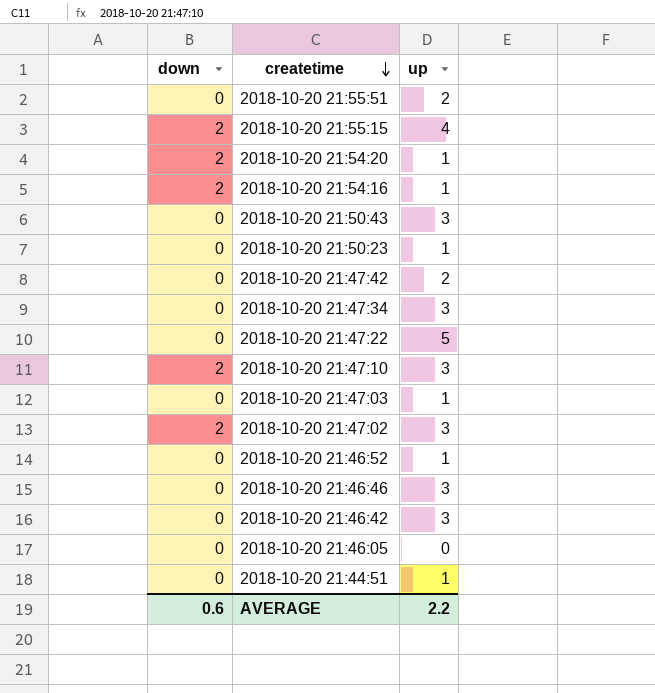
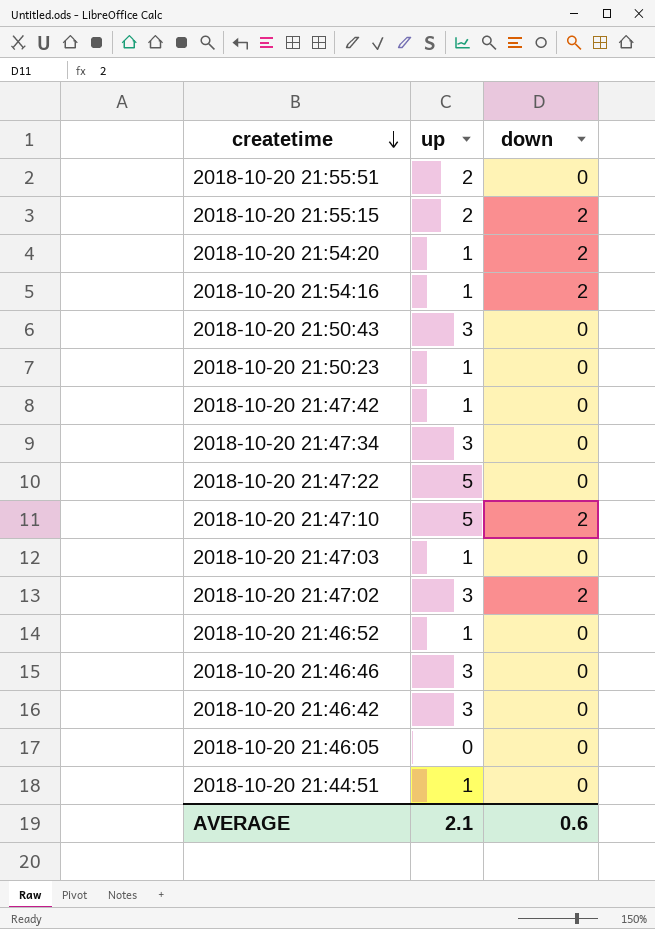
column down | position: 1 -> 3
2018-10-20 21:55:15 | up: 4 -> 2
2018-10-20 21:47:42 | up: 2 -> 1
2018-10-20 21:47:10 | up: 3 -> 5
AVERAGE | up: 2.2 -> 2.1

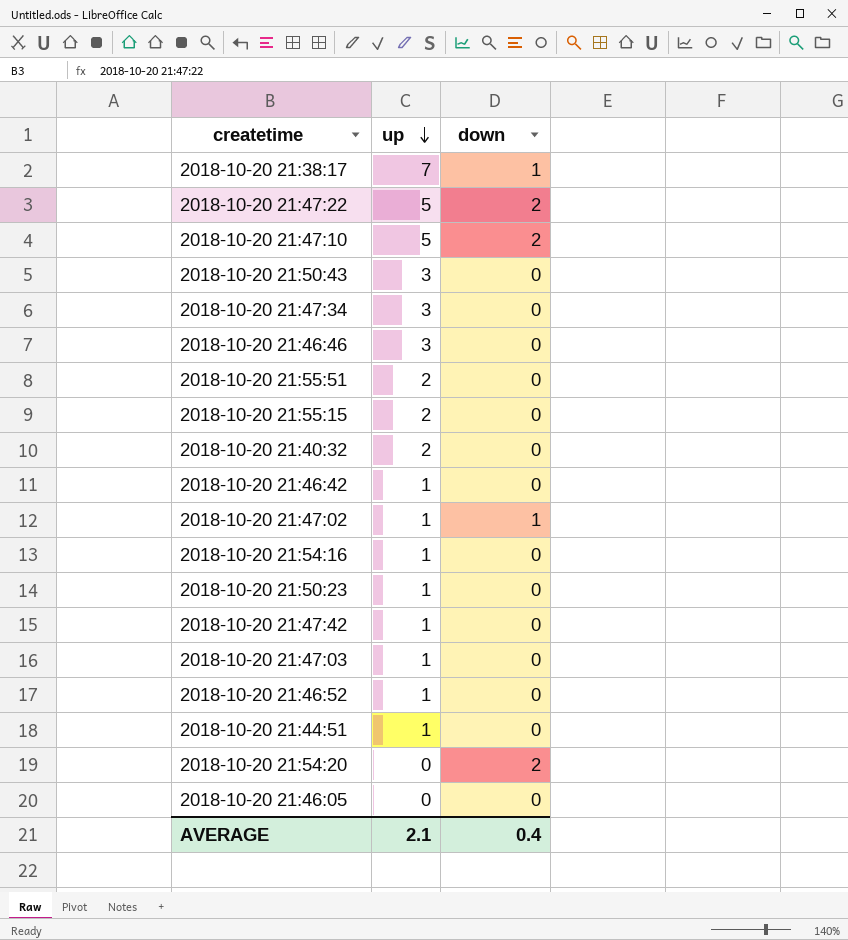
row order: createtime descending -> up descending
row 2018-10-20 21:38:17: none -> 7 | 1
2018-10-20 21:47:22 | down: 0 -> 2
2018-10-20 21:55:15 | down: 2 -> 0
row 2018-10-20 21:40:32: none -> 2 | 0
2018-10-20 21:46:42 | up: 3 -> 1
2018-10-20 21:47:02 | up: 3 -> 1
2018-10-20 21:47:02 | down: 2 -> 1
2018-10-20 21:54:16 | down: 2 -> 0
2018-10-20 21:54:20 | up: 1 -> 0
AVERAGE | down: 0.6 -> 0.4

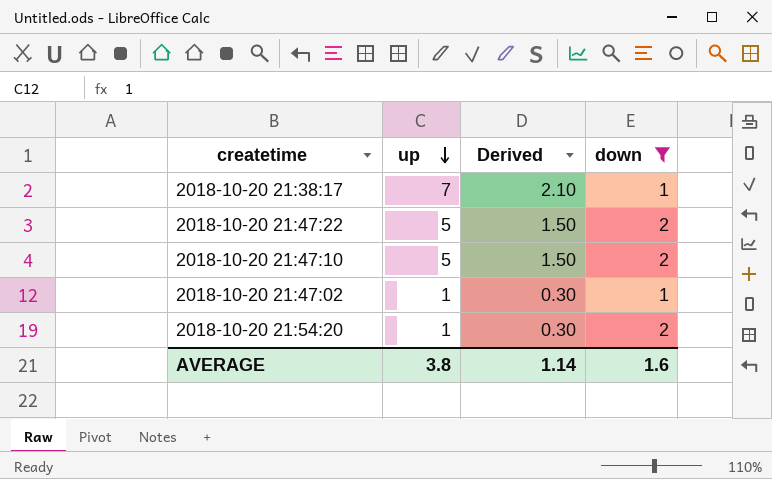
filter: none -> down != 0
column Derived | formula: none -> [up] * 0.3
2018-10-20 21:54:20 | up: 0 -> 1
AVERAGE | up: 2.1 -> 3.8
AVERAGE | down: 0.4 -> 1.6

